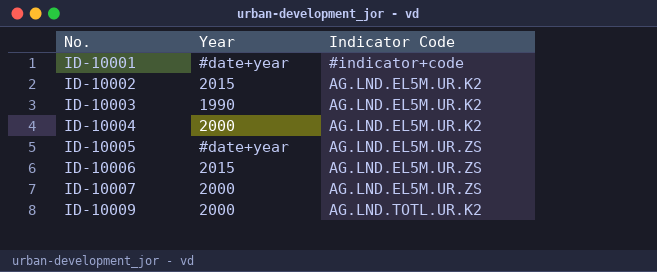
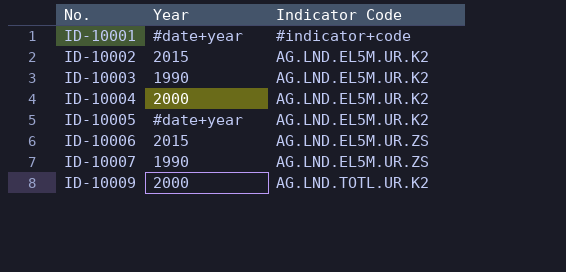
ID-10005 | Indicator Code: AG.LND.EL5M.UR.ZS -> AG.LND.EL5M.UR.K2
ID-10007 | Year: 2000 -> 1990

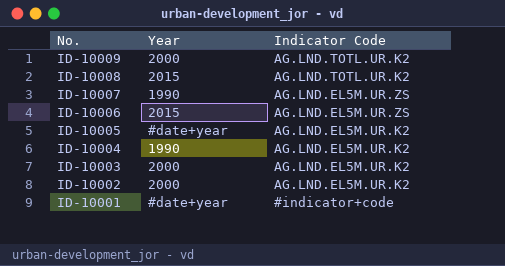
row order: No. ascending -> No. descending
row ID-10008: none -> 2015 | AG.LND.TOTL.UR.K2
ID-10004 | Year: 2000 -> 1990
ID-10003 | Year: 1990 -> 2000
ID-10002 | Year: 2015 -> 2000

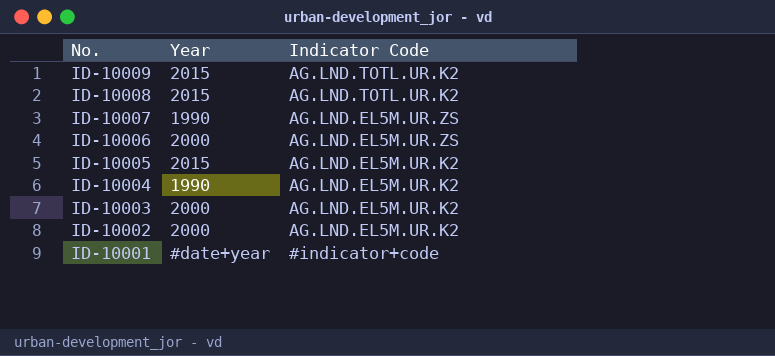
ID-10009 | Year: 2000 -> 2015
ID-10006 | Year: 2015 -> 2000
ID-10005 | Year: #date+year -> 2015

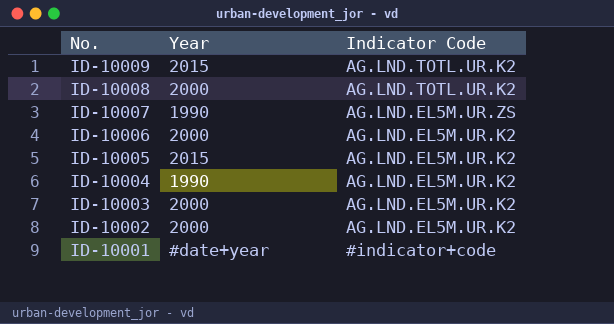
ID-10008 | Year: 2015 -> 2000
ID-10006 | Indicator Code: AG.LND.EL5M.UR.ZS -> AG.LND.EL5M.UR.K2

